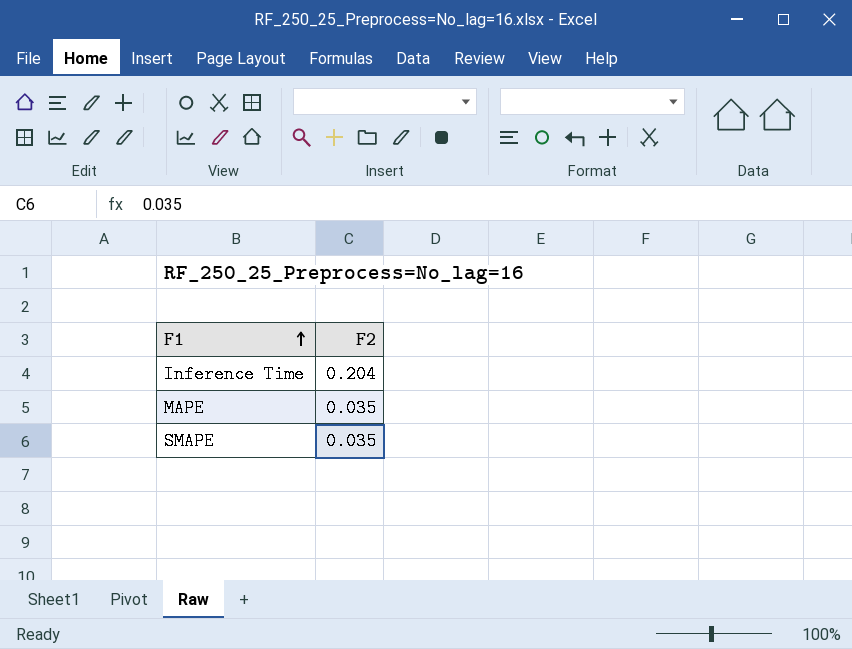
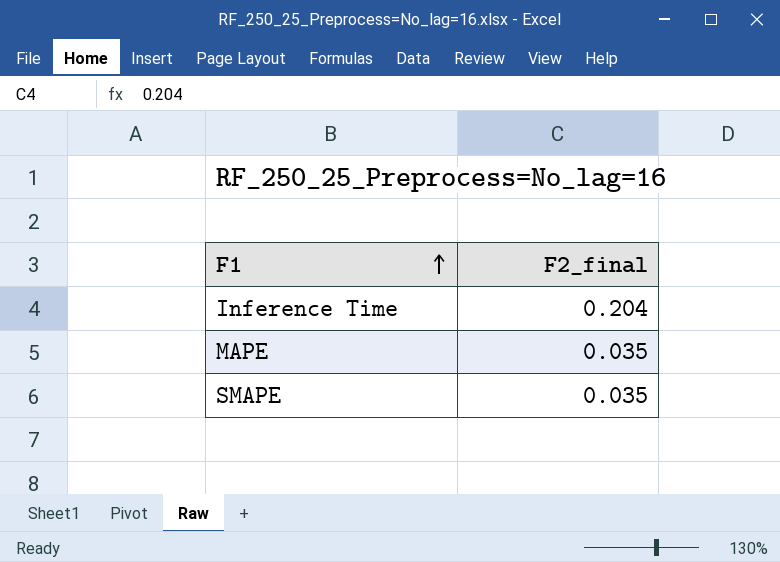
column name: F2 -> F2_final

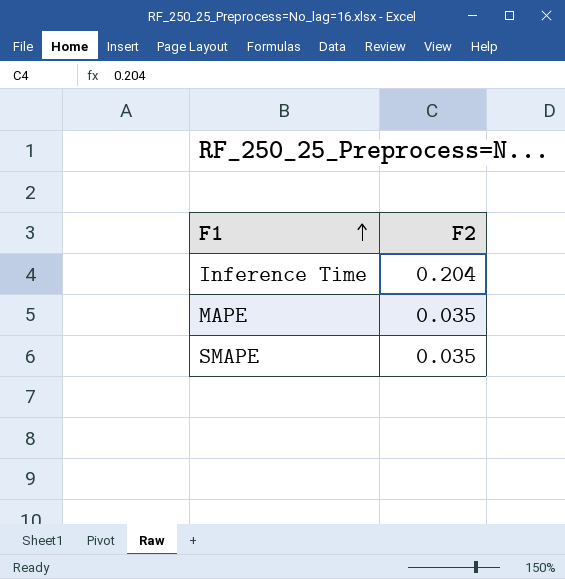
column name: F2_final -> F2

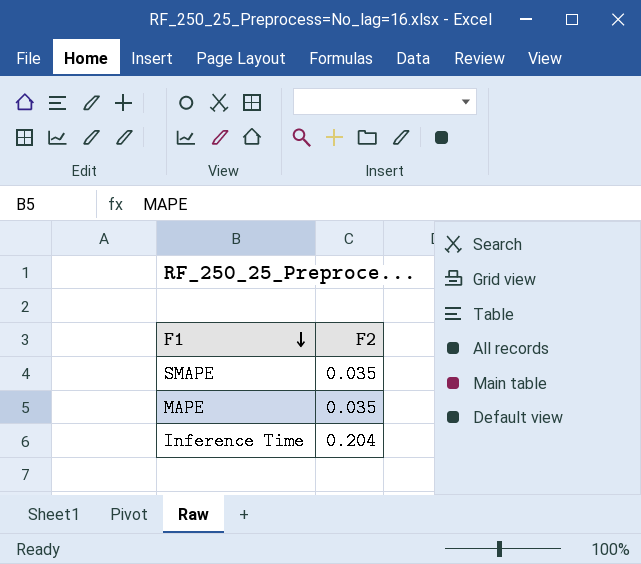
row order: F1 ascending -> F1 descending

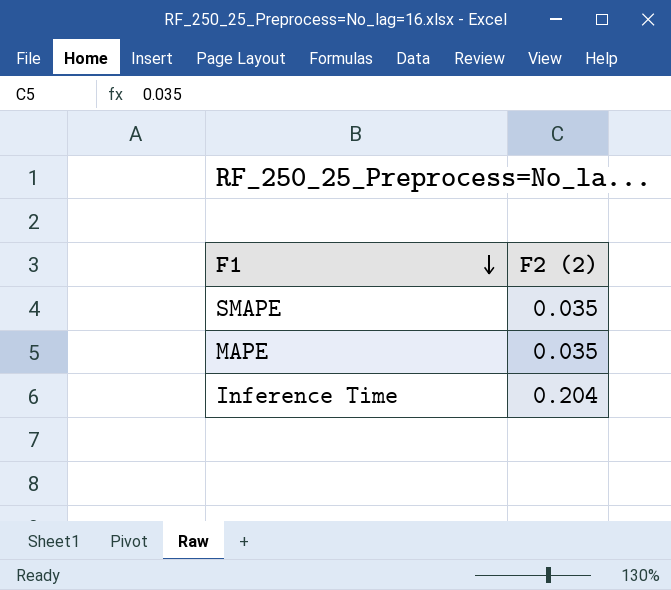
column name: F2 -> F2 (2)

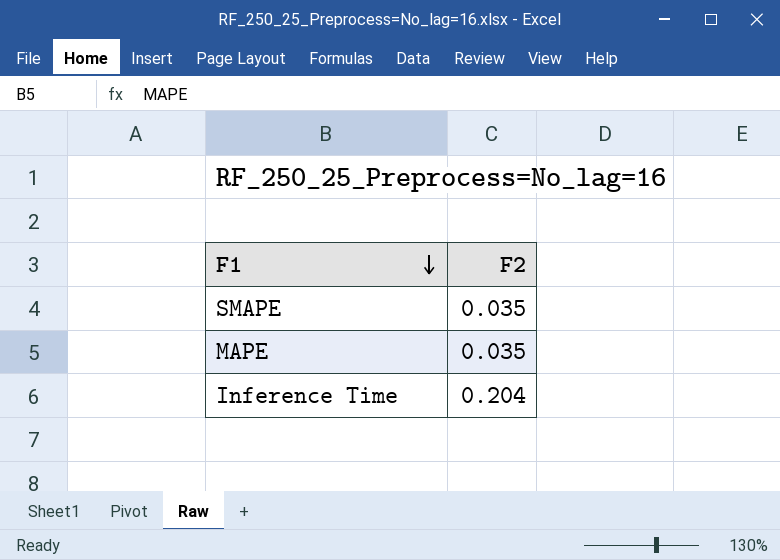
column name: F2 (2) -> F2

